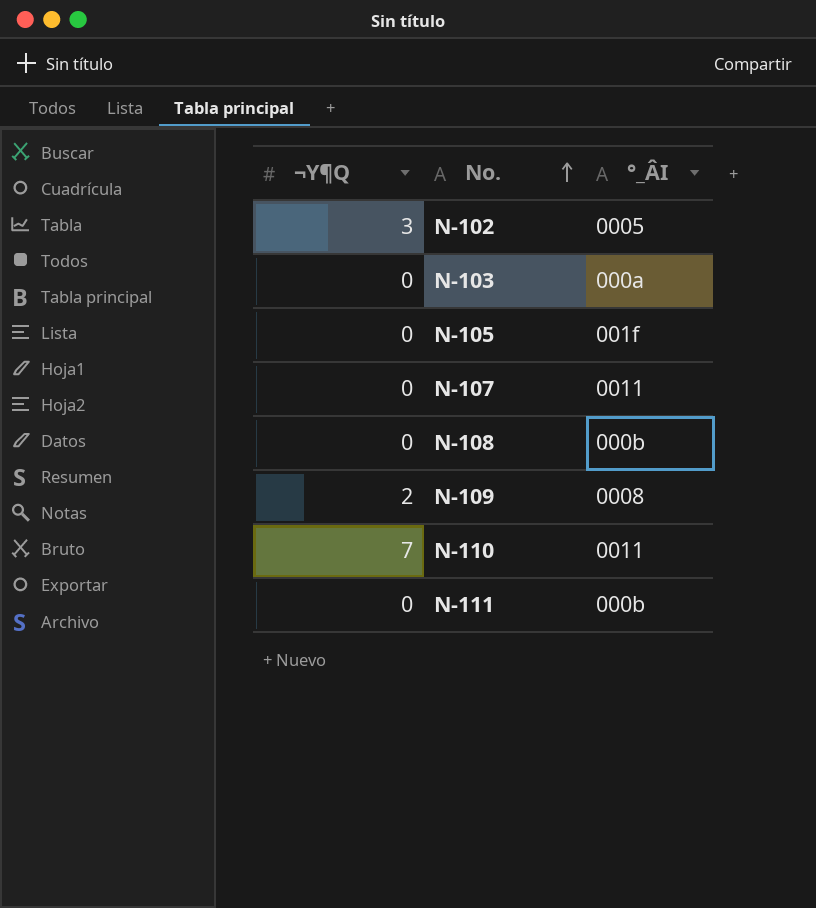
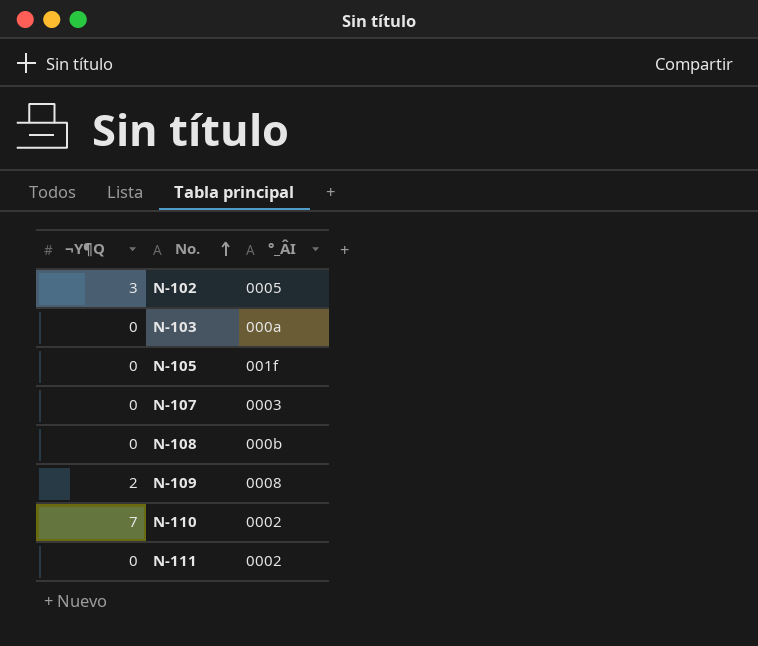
N-107 | °_ÂI: 0011 -> 0003
N-110 | °_ÂI: 0011 -> 0002
N-111 | °_ÂI: 000b -> 0002

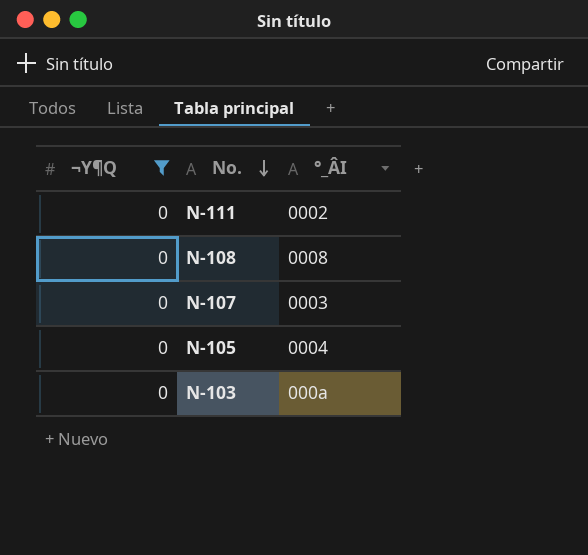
filter: none -> ¬Y¶Q = 0
row order: No. ascending -> No. descending
N-108 | °_ÂI: 000b -> 0008
N-105 | °_ÂI: 001f -> 0004

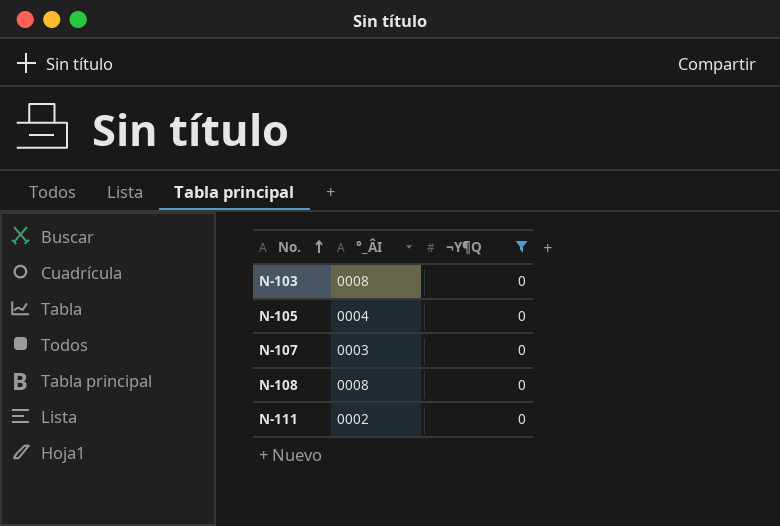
row order: No. descending -> No. ascending
column ¬Y¶Q | position: 1 -> 3
N-103 | °_ÂI: 000a -> 0008

